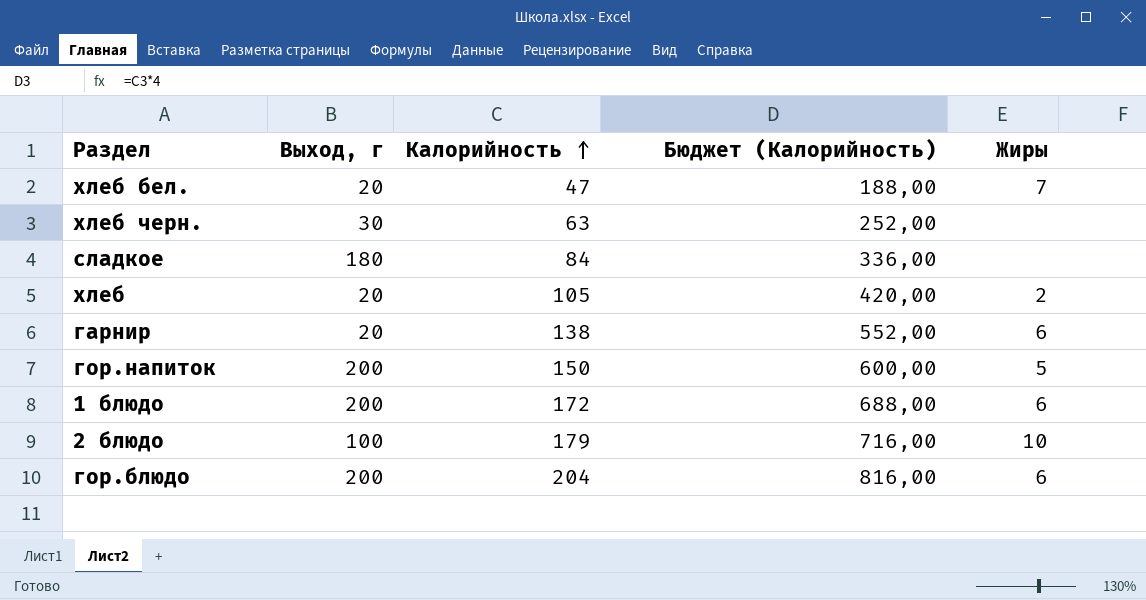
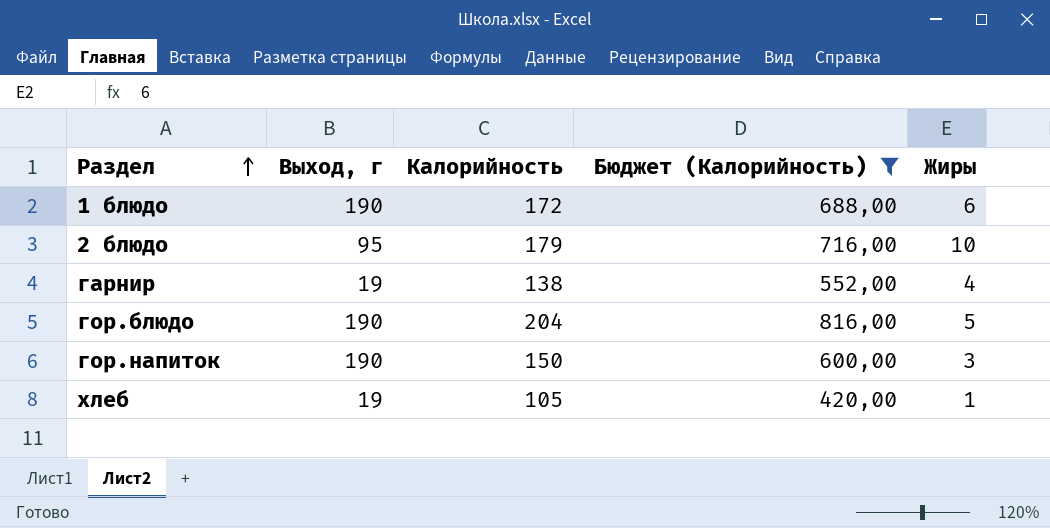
filter: none -> Бюджет (Калорийность) >= 420,00
row order: Калорийность ascending -> Раздел ascending
1 блюдо | Выход, г: 200 -> 190
2 блюдо | Выход, г: 100 -> 95
гарнир | Выход, г: 20 -> 19
гарнир | Жиры: 6 -> 4
гор.блюдо | Выход, г: 200 -> 190
гор.блюдо | Жиры: 6 -> 5
гор.напиток | Выход, г: 200 -> 190
гор.напиток | Жиры: 5 -> 3
хлеб | Выход, г: 20 -> 19
хлеб | Жиры: 2 -> 1

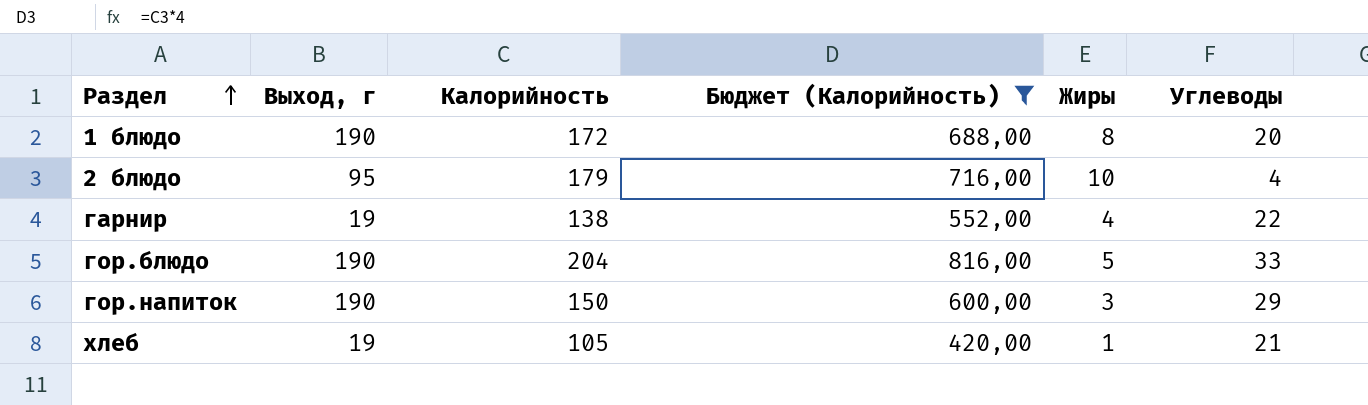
column Углеводы | position: none -> 6
1 блюдо | Жиры: 6 -> 8

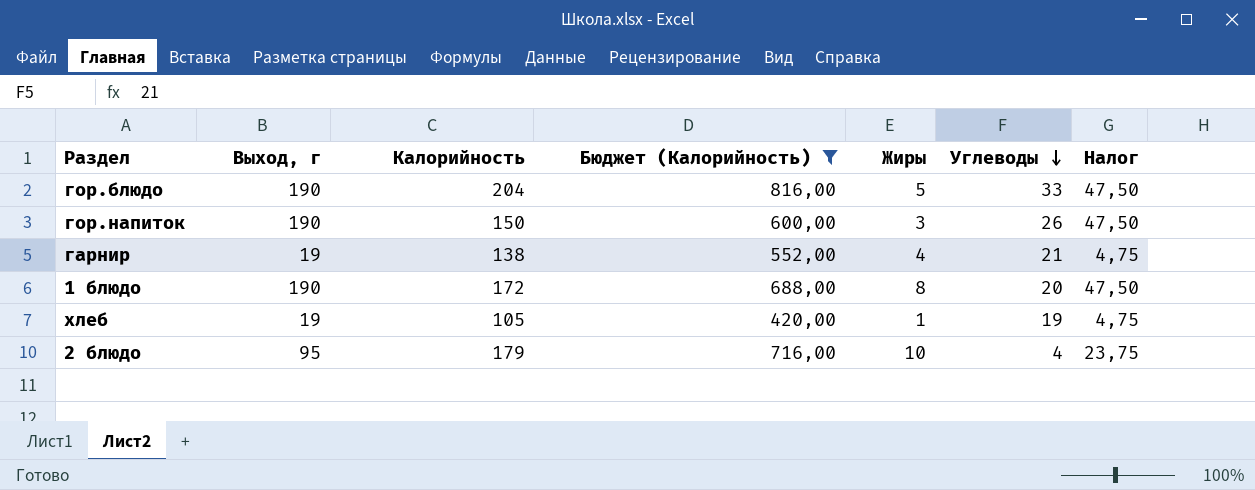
row order: Раздел ascending -> Углеводы descending
column Налог | formula: none -> [Выход, г] * 0,25
гор.напиток | Углеводы: 29 -> 26
гарнир | Углеводы: 22 -> 21
хлеб | Углеводы: 21 -> 19

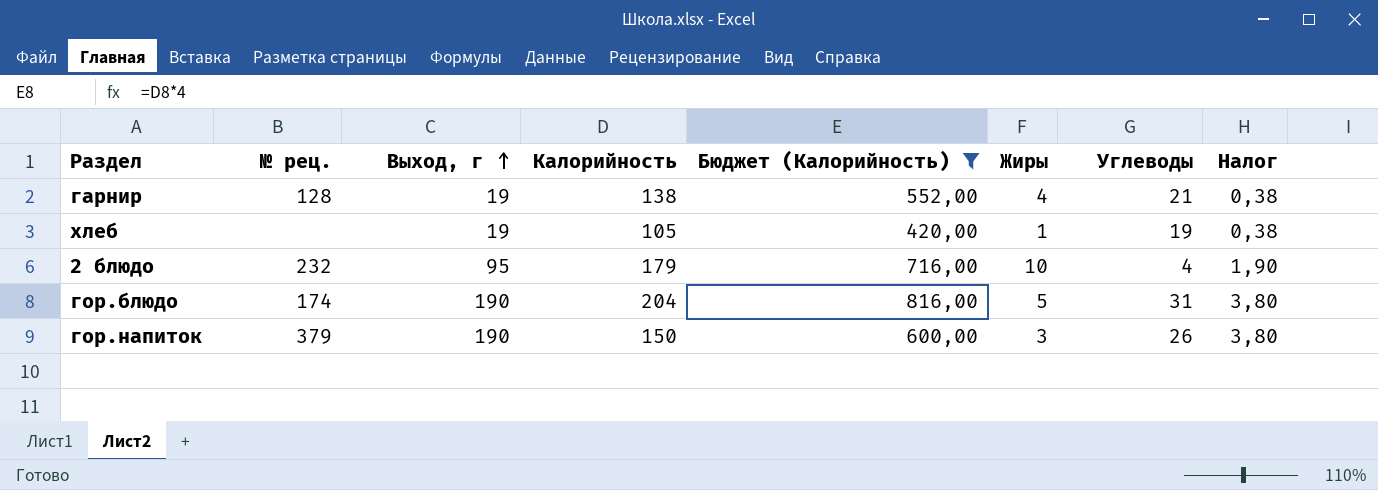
row order: Углеводы descending -> Выход, г ascending
column № рец. | position: none -> 2
column Налог | formula: [Выход, г] * 0,25 -> [Выход, г] * 0,02
row 1 блюдо: 190 | 172 | 688,00 | 8 | 20 | 47,50 -> none
гор.блюдо | Углеводы: 33 -> 31

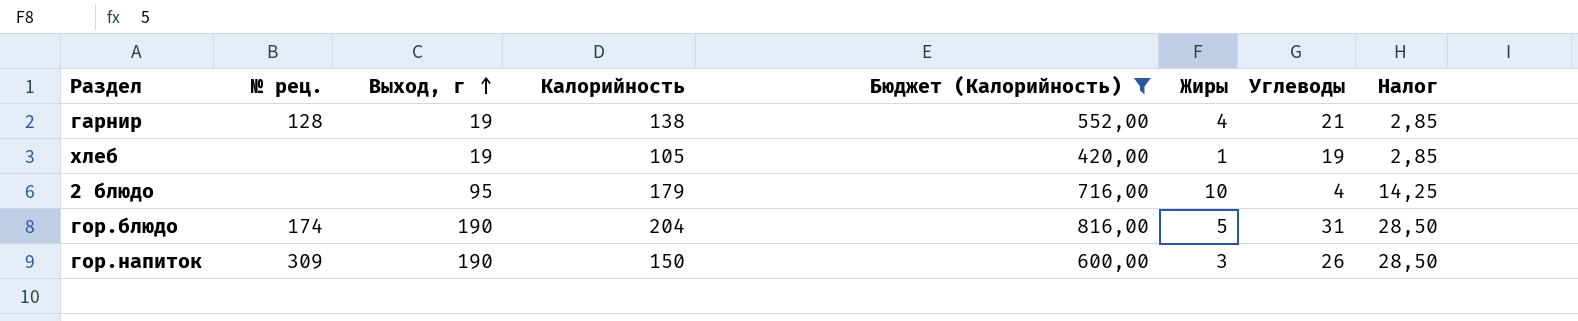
column Налог | formula: [Выход, г] * 0,02 -> [Выход, г] * 0,15
2 блюдо | № рец.: 232 -> none
гор.напиток | № рец.: 379 -> 309

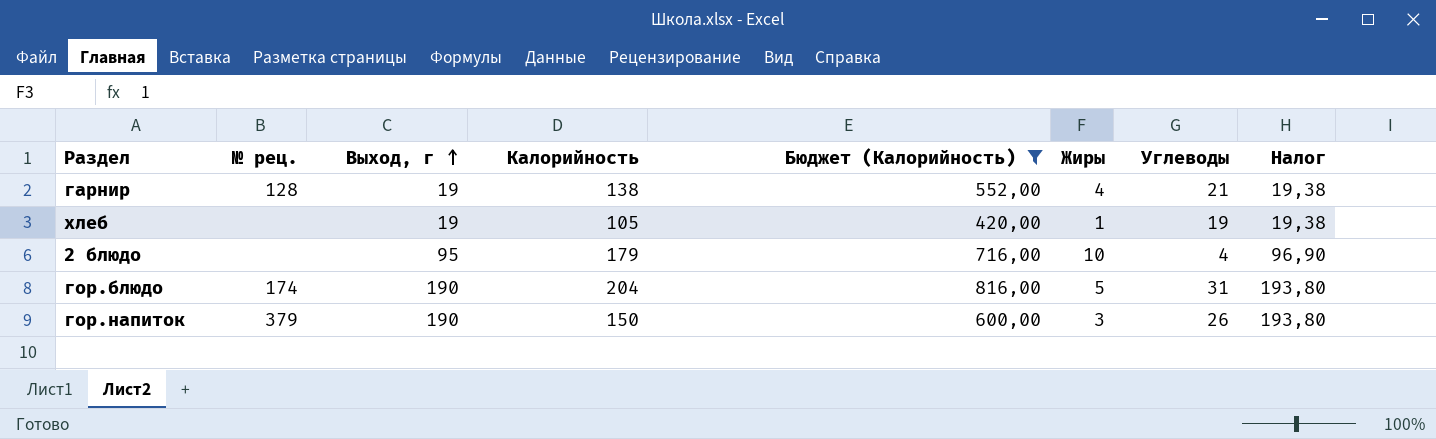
column Налог | formula: [Выход, г] * 0,15 -> [Выход, г] * 1,02
гор.напиток | № рец.: 309 -> 379

